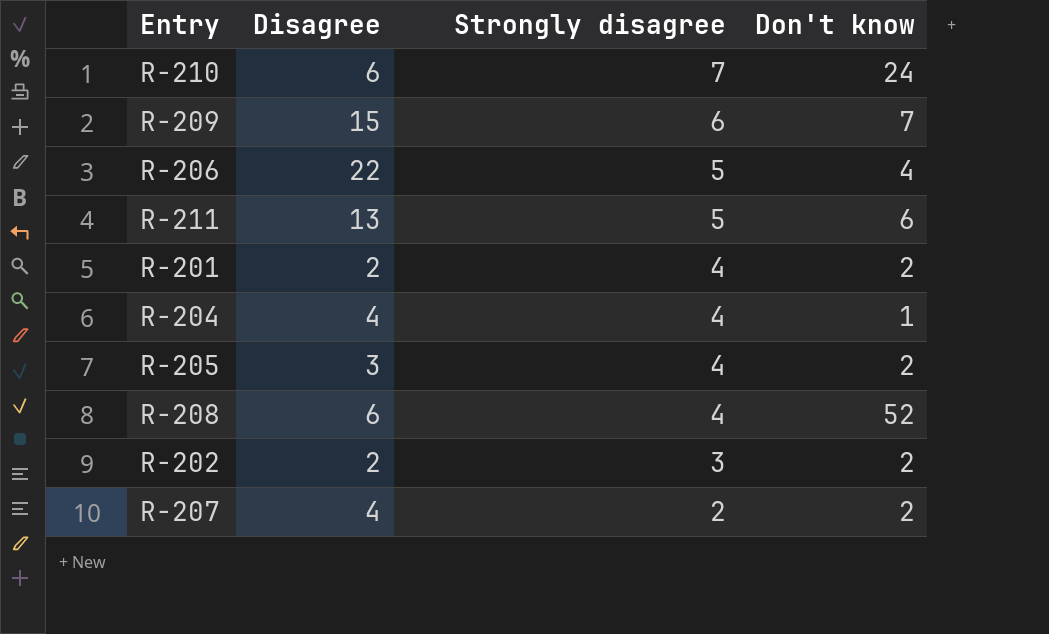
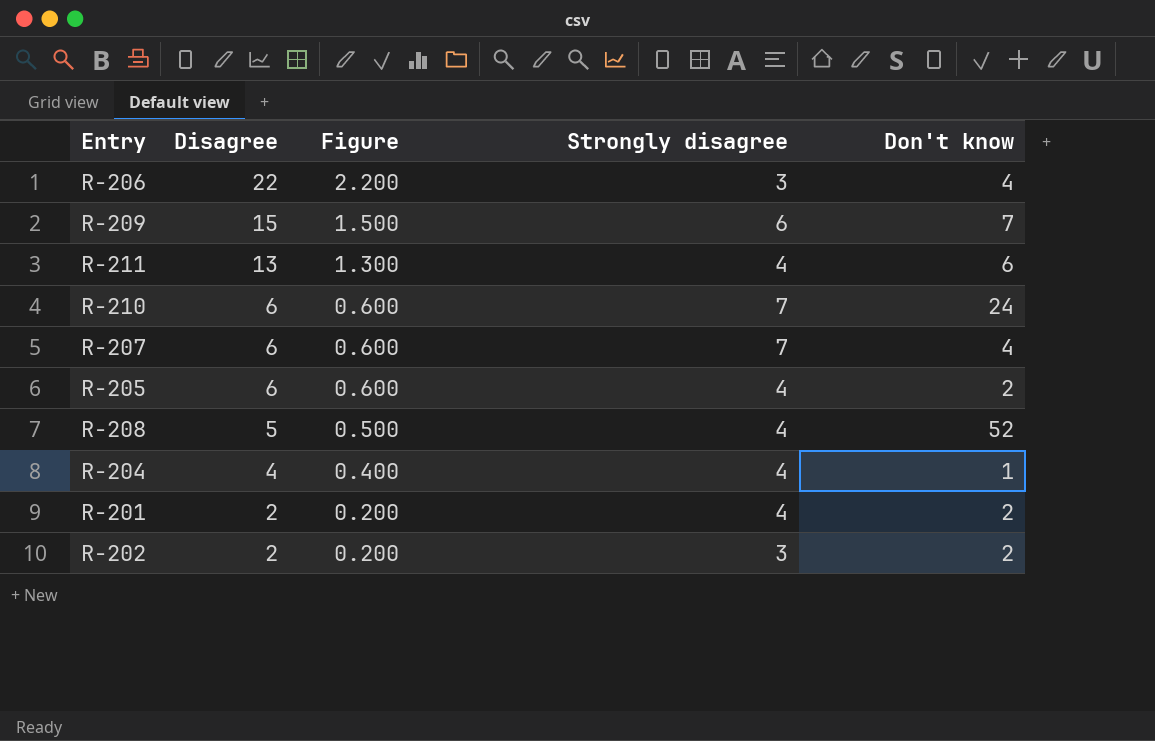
row order: Strongly disagree descending -> Disagree descending
column Figure | formula: none -> [Disagree] * 0.1
R-206 | Strongly disagree: 5 -> 3
R-211 | Strongly disagree: 5 -> 4
R-207 | Disagree: 4 -> 6
R-207 | Strongly disagree: 2 -> 7
R-207 | Don't know: 2 -> 4
R-205 | Disagree: 3 -> 6
R-208 | Disagree: 6 -> 5

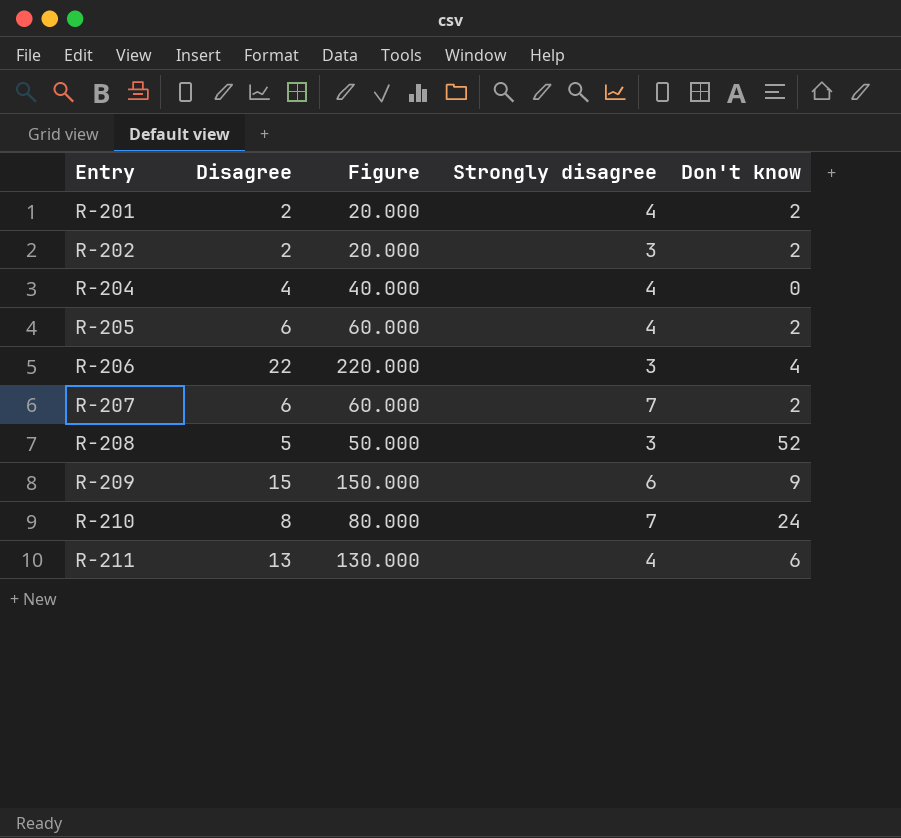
row order: Disagree descending -> Entry ascending
column Figure | formula: [Disagree] * 0.1 -> [Disagree] * 10
R-204 | Don't know: 1 -> 0
R-207 | Don't know: 4 -> 2
R-208 | Strongly disagree: 4 -> 3
R-209 | Don't know: 7 -> 9
R-210 | Disagree: 6 -> 8

